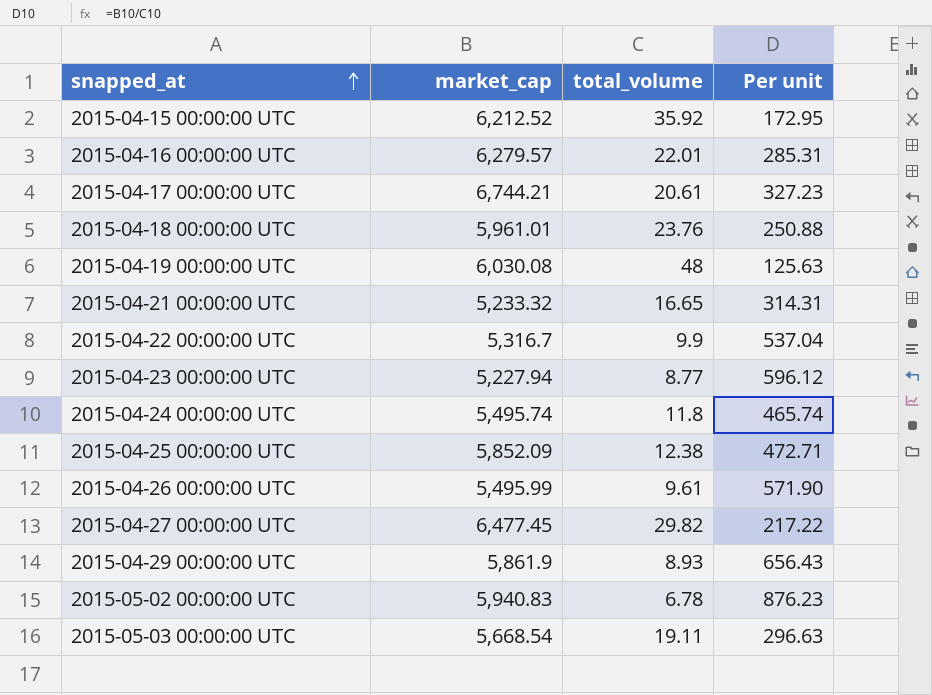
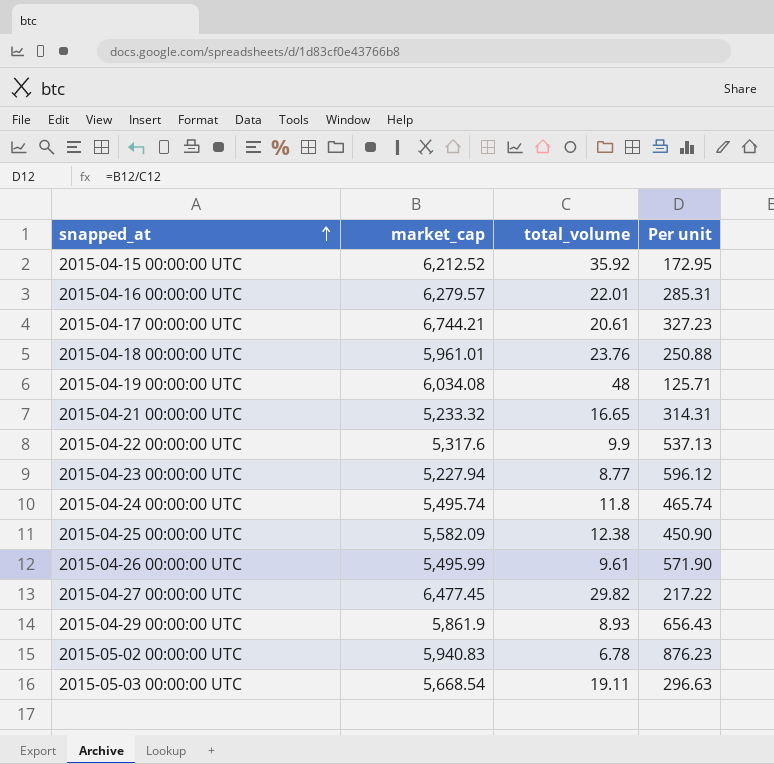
2015-04-19 00:00:00 UTC | market_cap: 6,030.08 -> 6,034.08
2015-04-19 00:00:00 UTC | Per unit: 125.63 -> 125.71
2015-04-22 00:00:00 UTC | market_cap: 5,316.7 -> 5,317.6
2015-04-22 00:00:00 UTC | Per unit: 537.04 -> 537.13
2015-04-25 00:00:00 UTC | market_cap: 5,852.09 -> 5,582.09
2015-04-25 00:00:00 UTC | Per unit: 472.71 -> 450.90

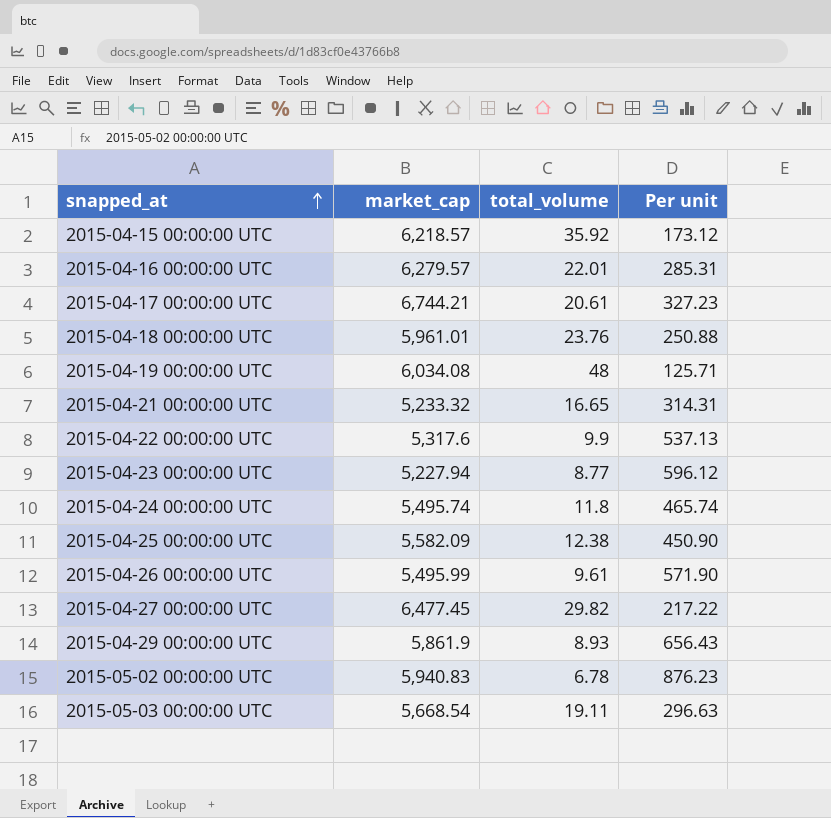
2015-04-15 00:00:00 UTC | market_cap: 6,212.52 -> 6,218.57
2015-04-15 00:00:00 UTC | Per unit: 172.95 -> 173.12

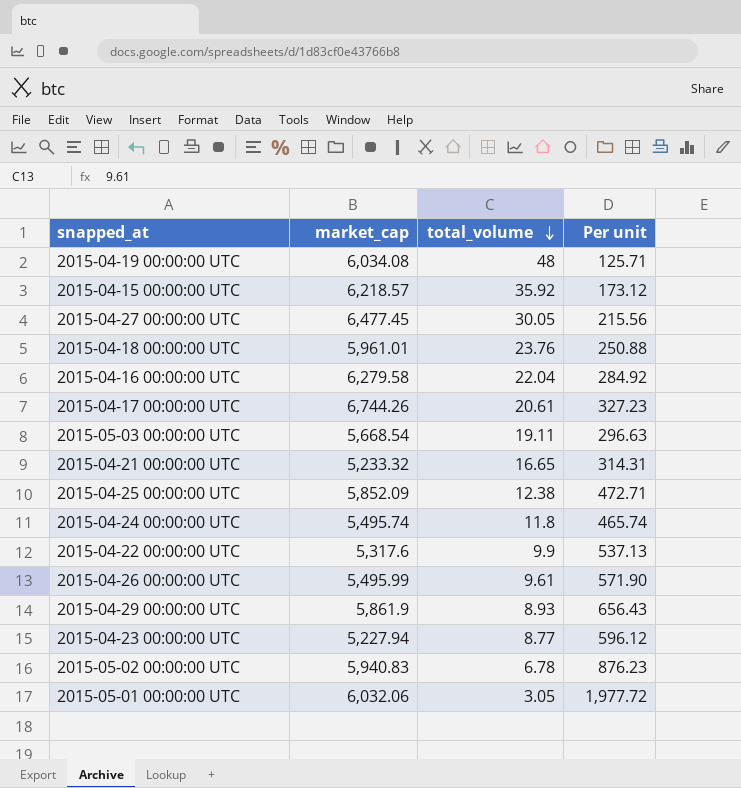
row order: snapped_at ascending -> total_volume descending
2015-04-27 00:00:00 UTC | total_volume: 29.82 -> 30.05
2015-04-27 00:00:00 UTC | Per unit: 217.22 -> 215.56
2015-04-16 00:00:00 UTC | market_cap: 6,279.57 -> 6,279.58
2015-04-16 00:00:00 UTC | total_volume: 22.01 -> 22.04
2015-04-16 00:00:00 UTC | Per unit: 285.31 -> 284.92
2015-04-17 00:00:00 UTC | market_cap: 6,744.21 -> 6,744.26
2015-04-25 00:00:00 UTC | market_cap: 5,582.09 -> 5,852.09
2015-04-25 00:00:00 UTC | Per unit: 450.90 -> 472.71
row 2015-05-01 00:00:00 UTC: none -> 6,032.06 | 3.05 | 1,977.72

